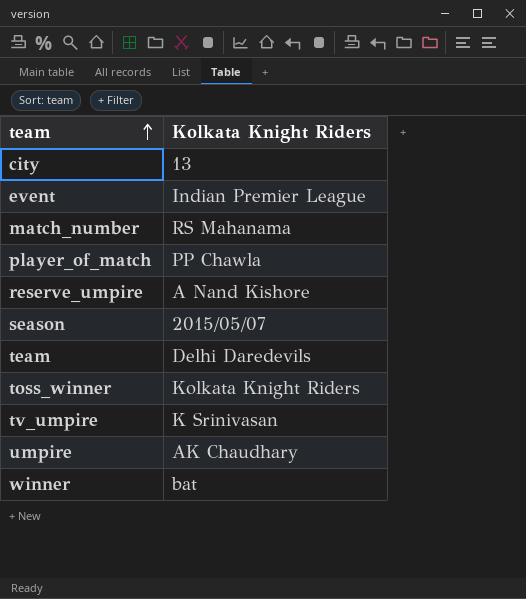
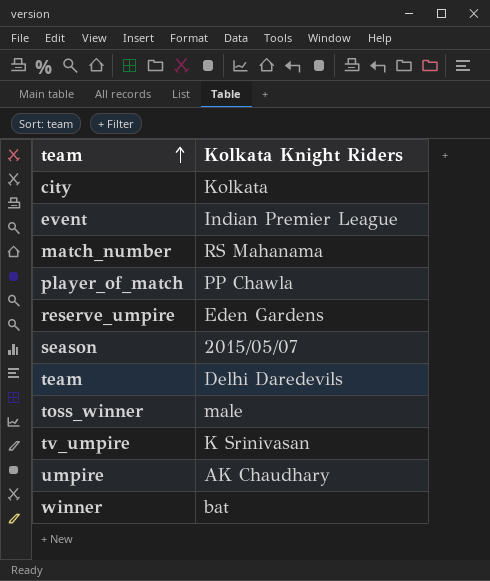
city | Kolkata Knight Riders: 13 -> Kolkata
reserve_umpire | Kolkata Knight Riders: A Nand Kishore -> Eden Gardens
toss_winner | Kolkata Knight Riders: Kolkata Knight Riders -> male

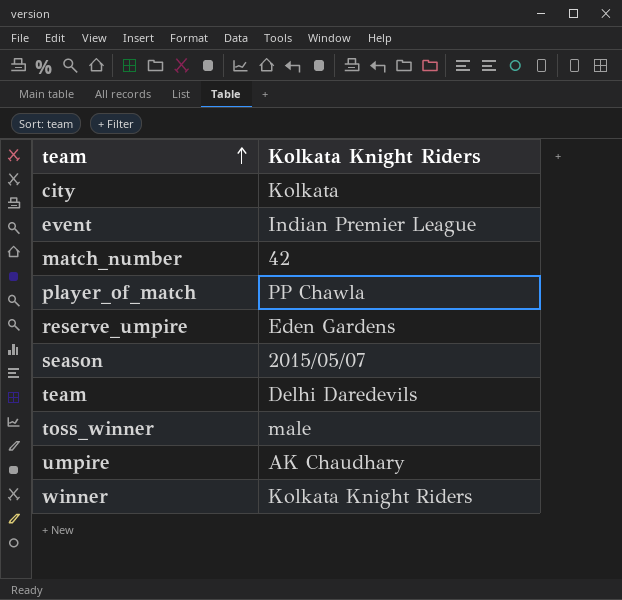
row tv_umpire: K Srinivasan -> none
match_number | Kolkata Knight Riders: RS Mahanama -> 42
winner | Kolkata Knight Riders: bat -> Kolkata Knight Riders

